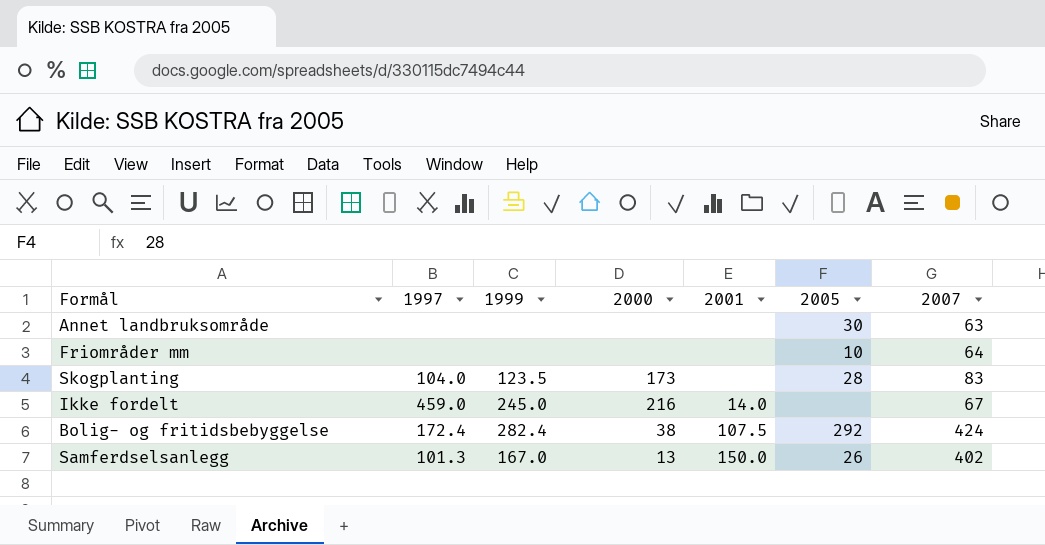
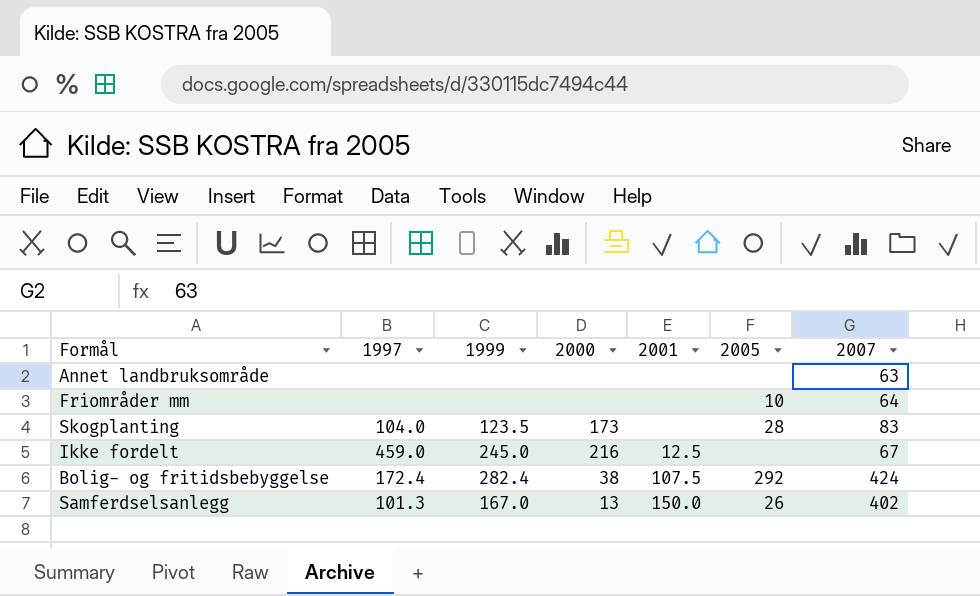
Annet landbruksområde | 2005: 30 -> none
Ikke fordelt | 2001: 14.0 -> 12.5

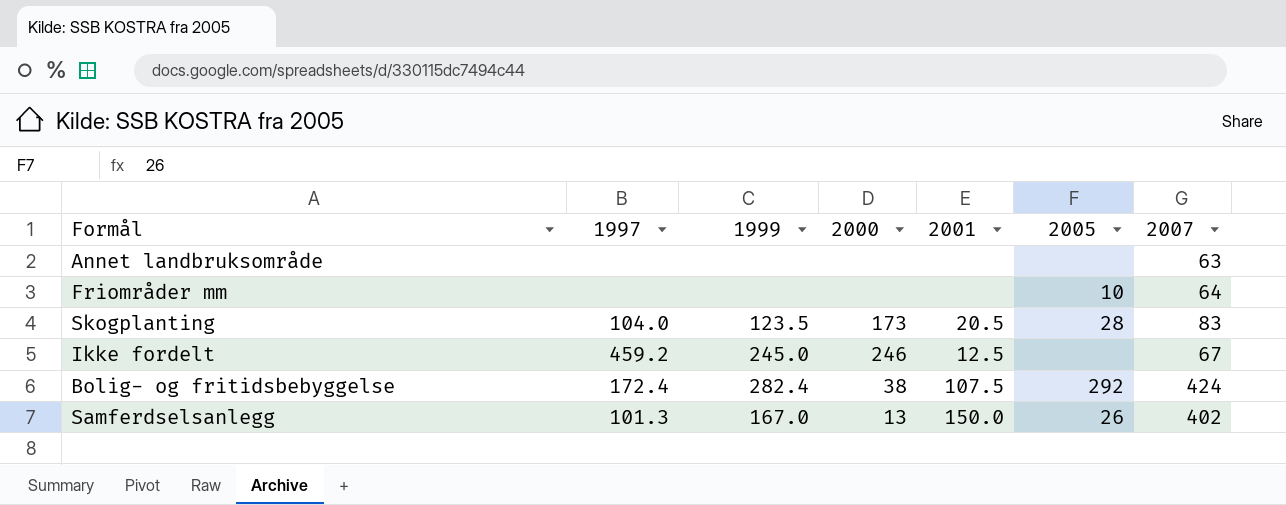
Skogplanting | 2001: none -> 20.5
Ikke fordelt | 1997: 459.0 -> 459.2
Ikke fordelt | 2000: 216 -> 246

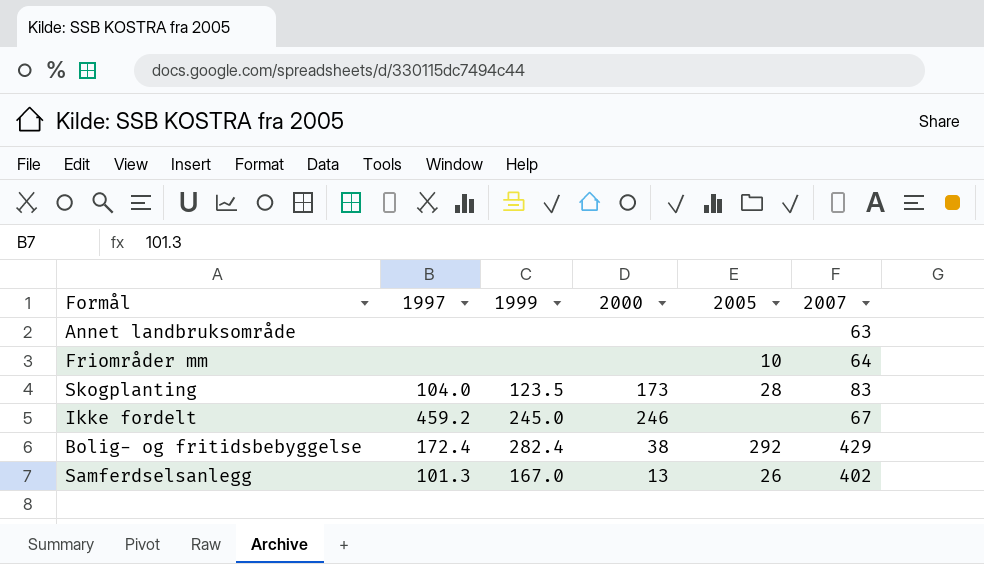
column 2001 | position: 5 -> none
Bolig- og fritidsbebyggelse | 2007: 424 -> 429

